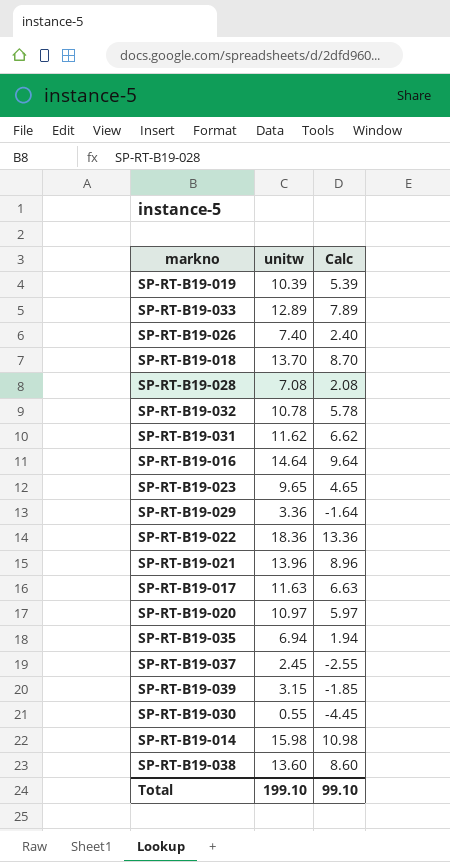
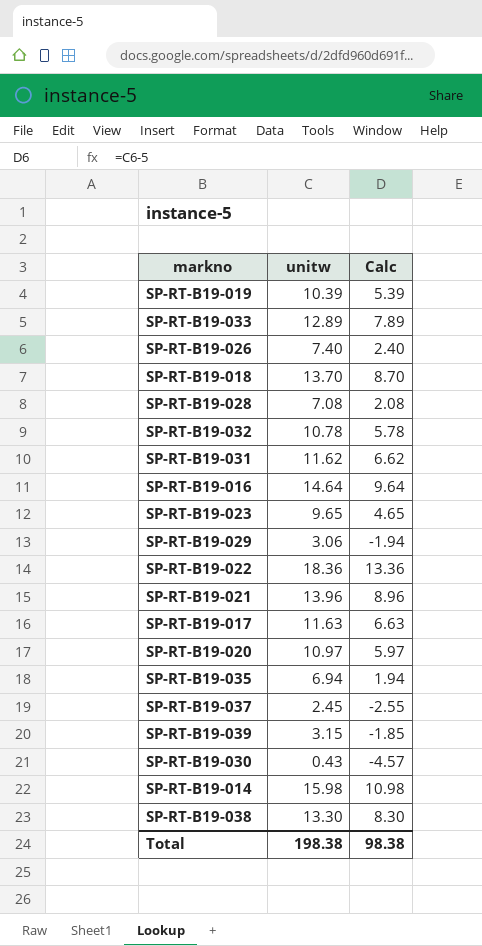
SP-RT-B19-029 | unitw: 3.36 -> 3.06
SP-RT-B19-029 | Calc: -1.64 -> -1.94
SP-RT-B19-030 | unitw: 0.55 -> 0.43
SP-RT-B19-030 | Calc: -4.45 -> -4.57
SP-RT-B19-038 | unitw: 13.60 -> 13.30
SP-RT-B19-038 | Calc: 8.60 -> 8.30
Total | unitw: 199.10 -> 198.38
Total | Calc: 99.10 -> 98.38

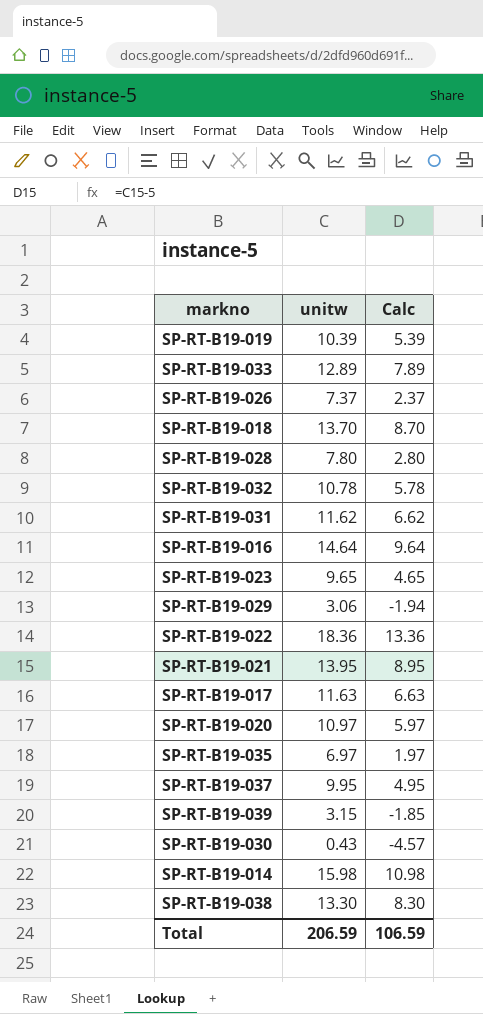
SP-RT-B19-026 | unitw: 7.40 -> 7.37
SP-RT-B19-026 | Calc: 2.40 -> 2.37
SP-RT-B19-028 | unitw: 7.08 -> 7.80
SP-RT-B19-028 | Calc: 2.08 -> 2.80
SP-RT-B19-021 | unitw: 13.96 -> 13.95
SP-RT-B19-021 | Calc: 8.96 -> 8.95
SP-RT-B19-035 | unitw: 6.94 -> 6.97
SP-RT-B19-035 | Calc: 1.94 -> 1.97
SP-RT-B19-037 | unitw: 2.45 -> 9.95
SP-RT-B19-037 | Calc: -2.55 -> 4.95
Total | unitw: 198.38 -> 206.59
Total | Calc: 98.38 -> 106.59

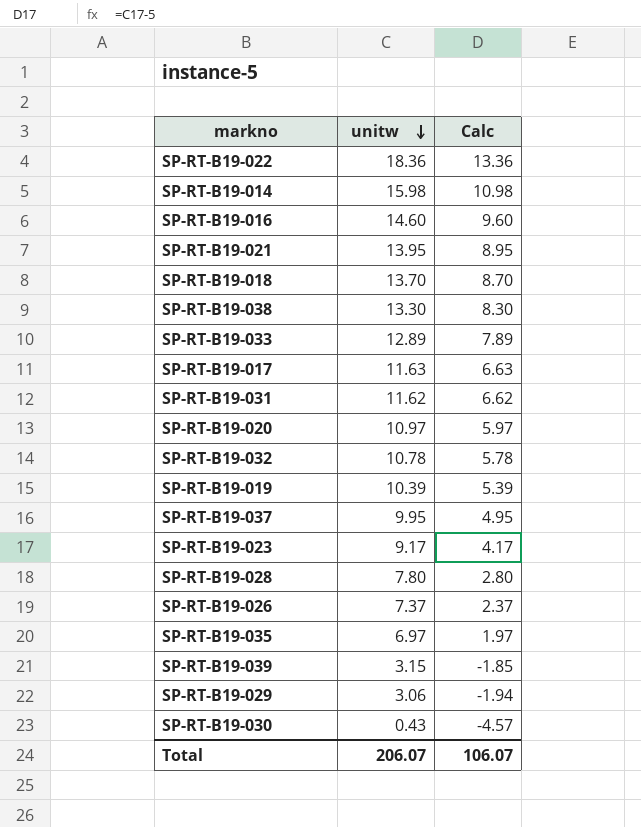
row order: none -> unitw descending
SP-RT-B19-016 | unitw: 14.64 -> 14.60
SP-RT-B19-016 | Calc: 9.64 -> 9.60
SP-RT-B19-023 | unitw: 9.65 -> 9.17
SP-RT-B19-023 | Calc: 4.65 -> 4.17
Total | unitw: 206.59 -> 206.07
Total | Calc: 106.59 -> 106.07

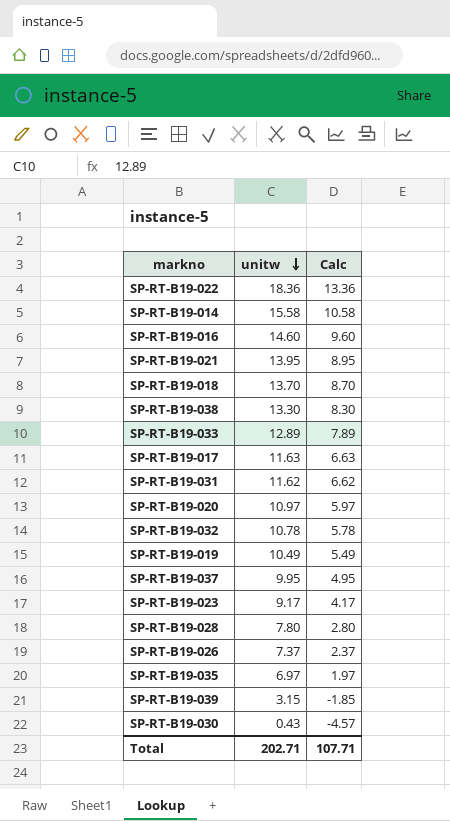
row SP-RT-B19-029: 3.06 | -1.94 -> none
SP-RT-B19-014 | unitw: 15.98 -> 15.58
SP-RT-B19-014 | Calc: 10.98 -> 10.58
SP-RT-B19-019 | unitw: 10.39 -> 10.49
SP-RT-B19-019 | Calc: 5.39 -> 5.49
Total | unitw: 206.07 -> 202.71
Total | Calc: 106.07 -> 107.71

